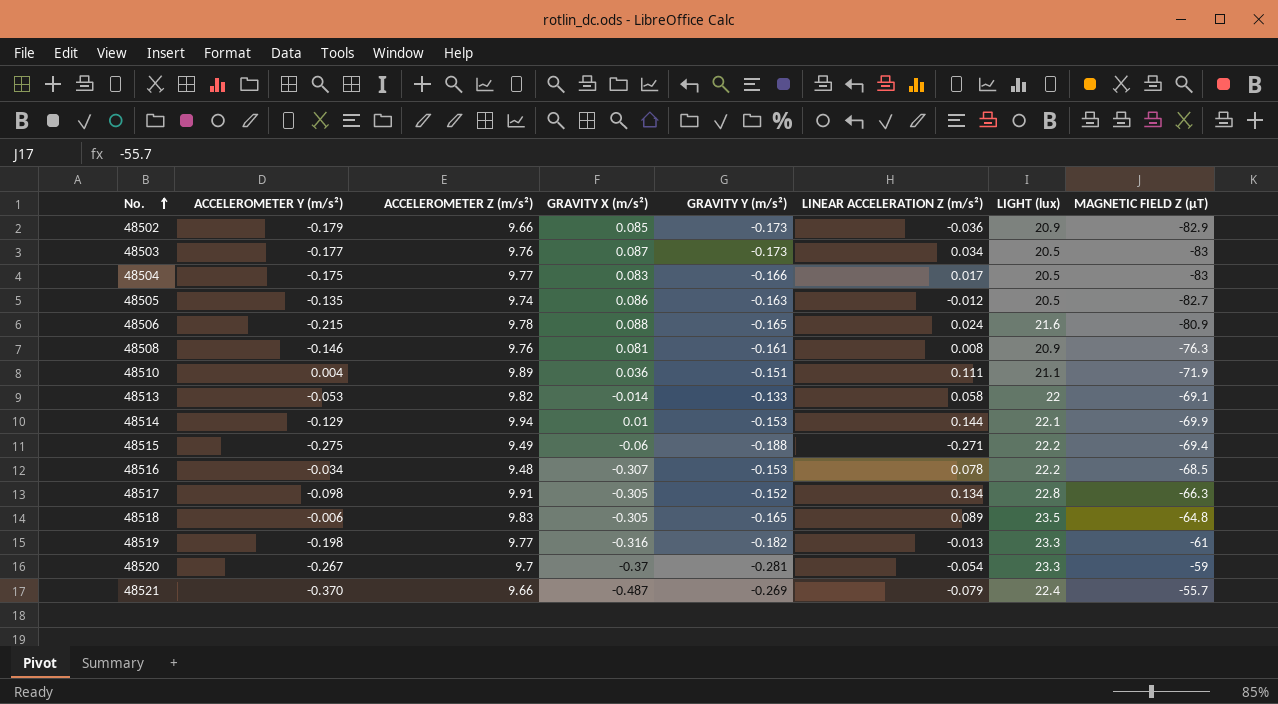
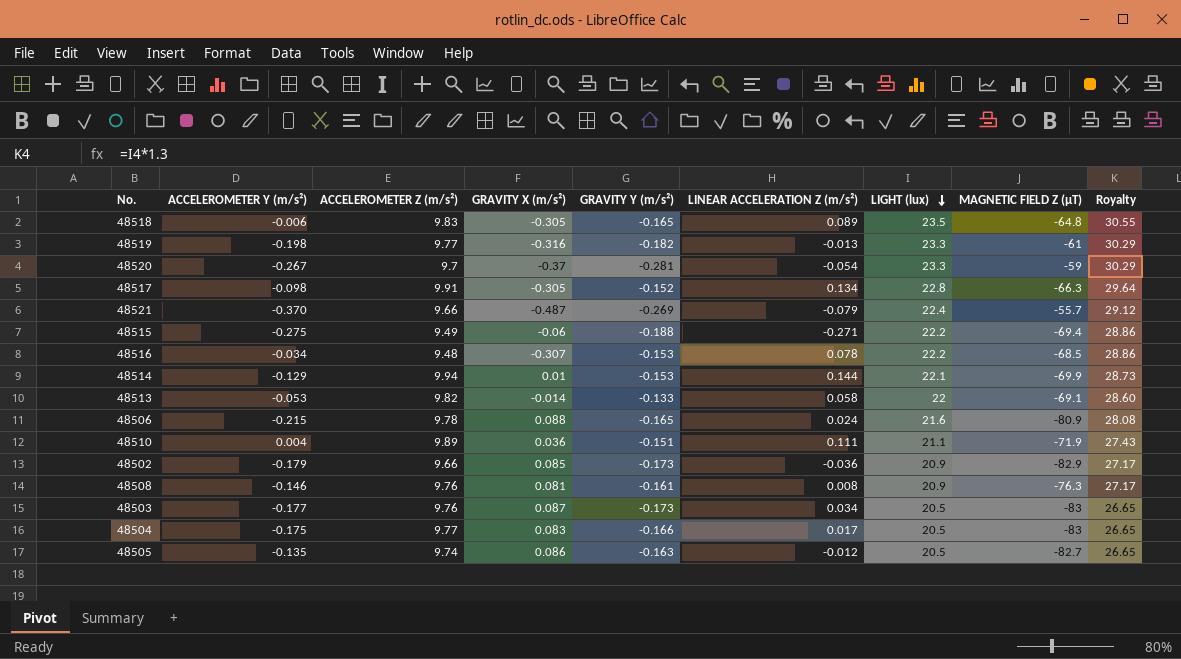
row order: No. ascending -> LIGHT (lux) descending
column Royalty | formula: none -> [LIGHT (lux)] * 1.3

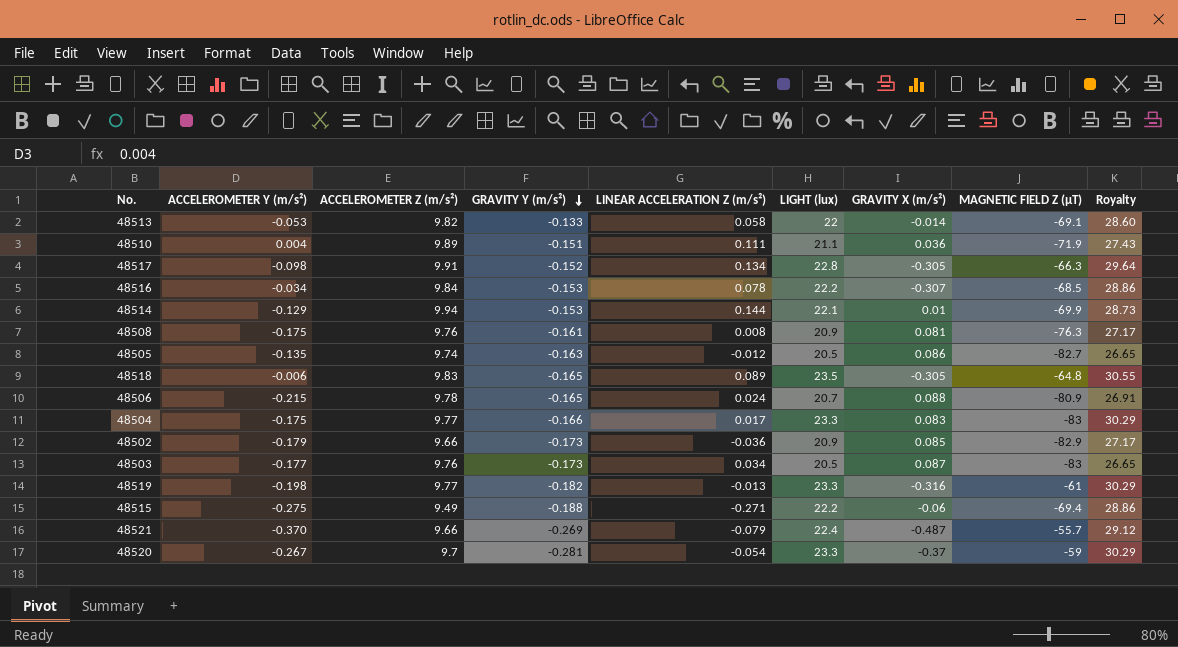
row order: LIGHT (lux) descending -> GRAVITY Y (m/s²) descending
column GRAVITY X (m/s²) | position: 4 -> 7
48516 | ACCELEROMETER Z (m/s²): 9.48 -> 9.84
48508 | ACCELEROMETER Y (m/s²): -0.146 -> -0.175
48506 | LIGHT (lux): 21.6 -> 20.7
48506 | Royalty: 28.08 -> 26.91
48504 | LIGHT (lux): 20.5 -> 23.3
48504 | Royalty: 26.65 -> 30.29

